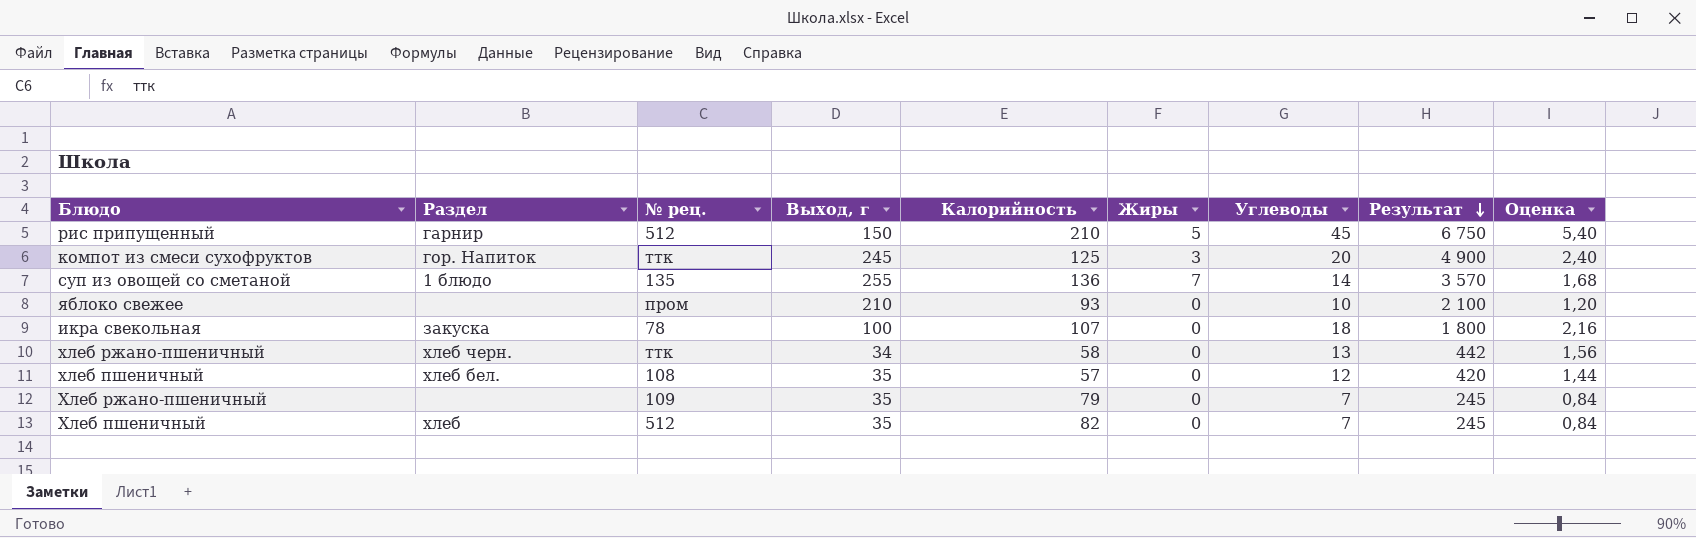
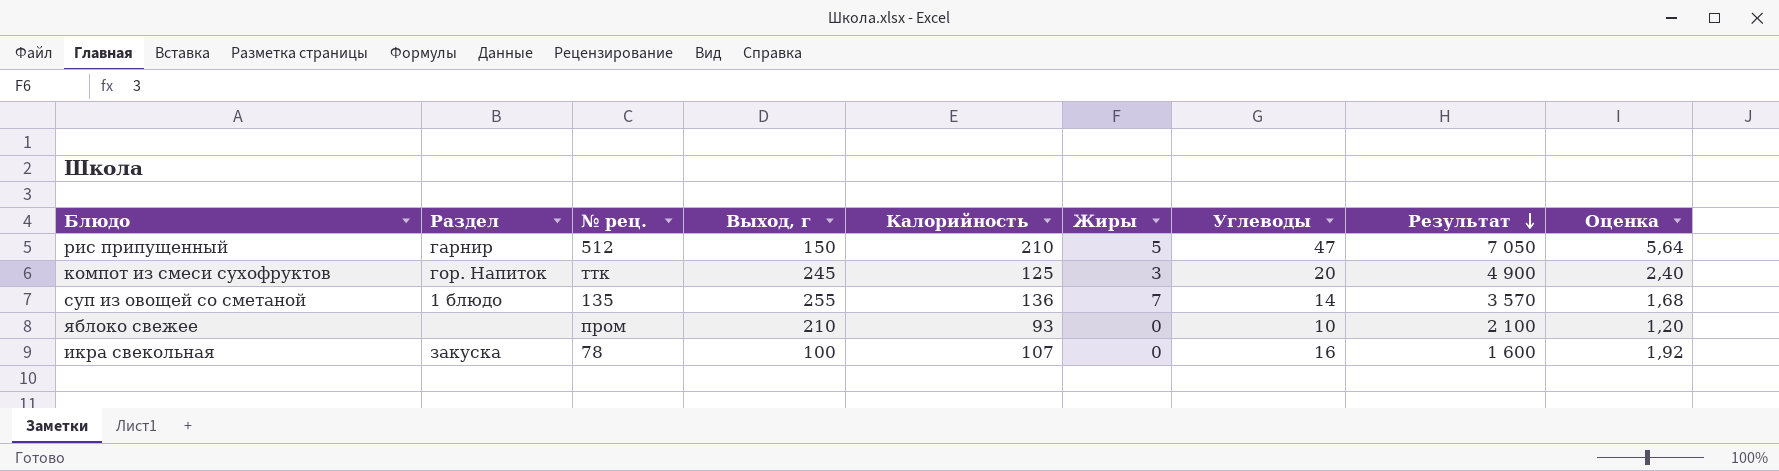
row хлеб ржано-пшеничный: хлеб черн. | ттк | 34 | 58 | 0 | 13 | 442 | 1,56 -> none
row хлеб пшеничный: хлеб бел. | 108 | 35 | 57 | 0 | 12 | 420 | 1,44 -> none
row Хлеб ржано-пшеничный: none | 109 | 35 | 79 | 0 | 7 | 245 | 0,84 -> none
row Хлеб пшеничный: хлеб | 512 | 35 | 82 | 0 | 7 | 245 | 0,84 -> none
рис припущенный | Углеводы: 45 -> 47
рис припущенный | Результат: 6 750 -> 7 050
рис припущенный | Оценка: 5,40 -> 5,64
икра свекольная | Углеводы: 18 -> 16
икра свекольная | Результат: 1 800 -> 1 600
икра свекольная | Оценка: 2,16 -> 1,92

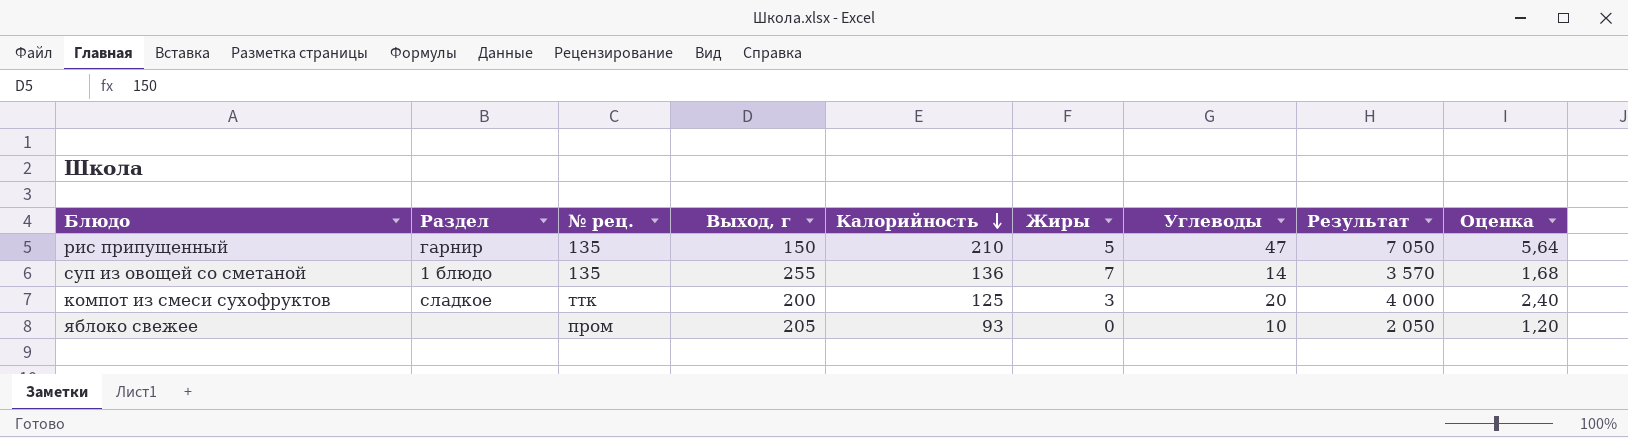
row order: Результат descending -> Калорийность descending
row икра свекольная: закуска | 78 | 100 | 107 | 0 | 16 | 1 600 | 1,92 -> none
рис припущенный | № рец.: 512 -> 135
компот из смеси сухофруктов | Раздел: гор. Напиток -> сладкое
компот из смеси сухофруктов | Выход, г: 245 -> 200
компот из смеси сухофруктов | Результат: 4 900 -> 4 000
яблоко свежее | Выход, г: 210 -> 205
яблоко свежее | Результат: 2 100 -> 2 050

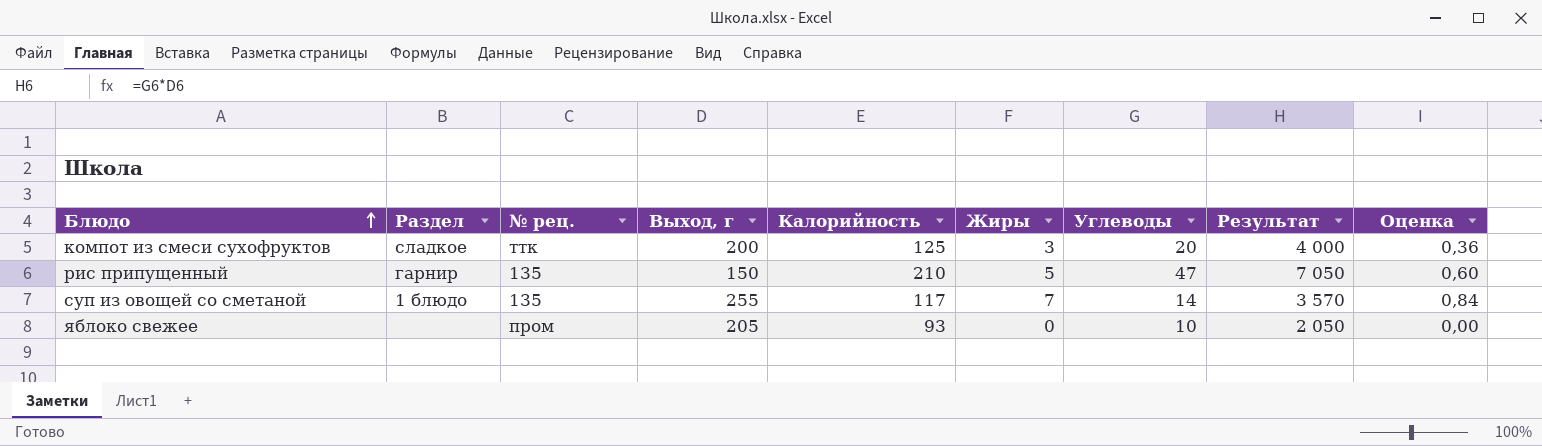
row order: Калорийность descending -> Блюдо ascending
column Оценка | formula: [Углеводы] * 0,12 -> [Жиры] * 0,12
суп из овощей со сметаной | Калорийность: 136 -> 117

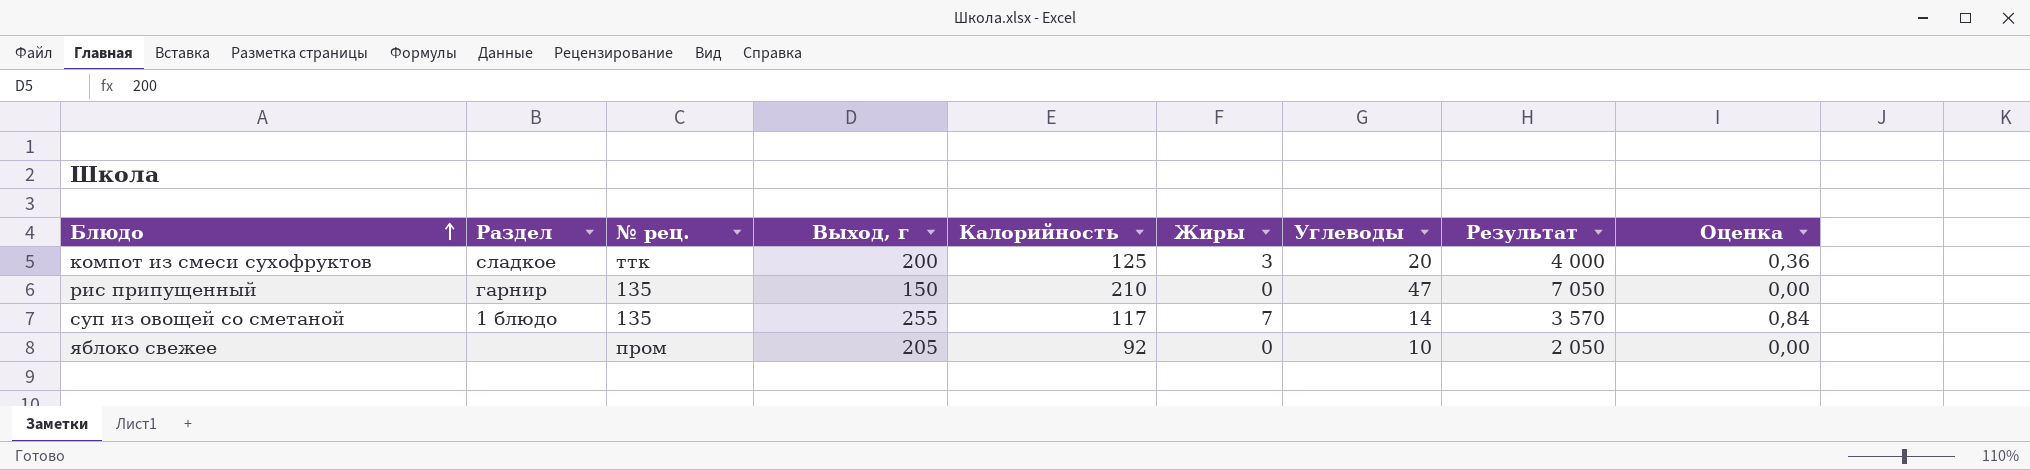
рис припущенный | Жиры: 5 -> 0
рис припущенный | Оценка: 0,60 -> 0,00
яблоко свежее | Калорийность: 93 -> 92

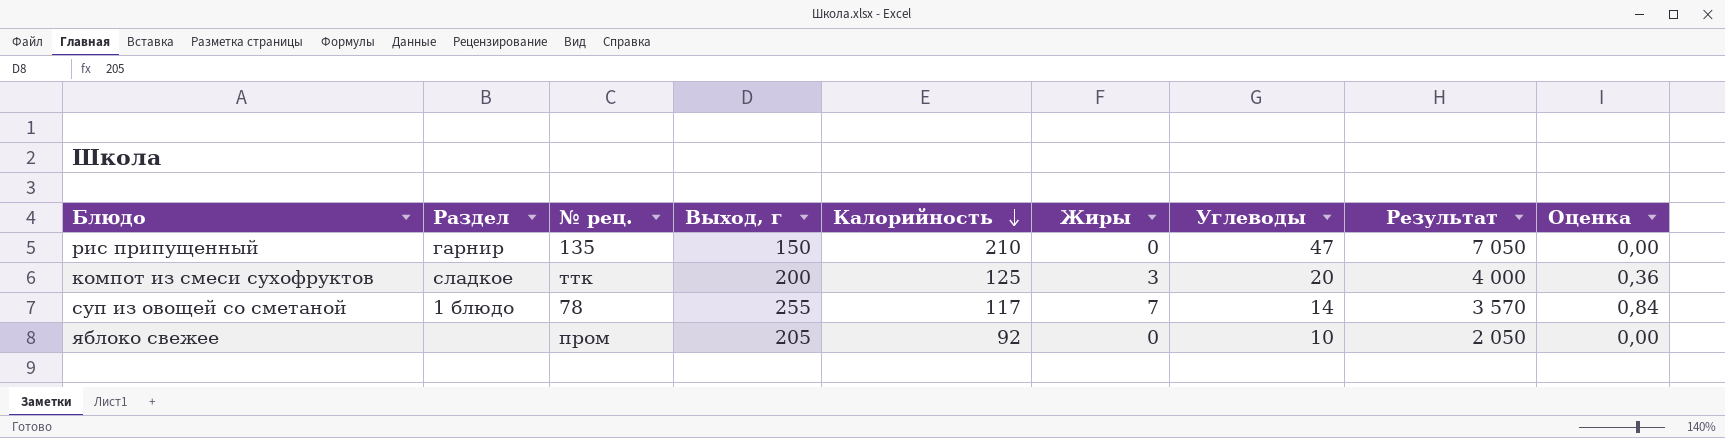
row order: Блюдо ascending -> Калорийность descending
суп из овощей со сметаной | № рец.: 135 -> 78

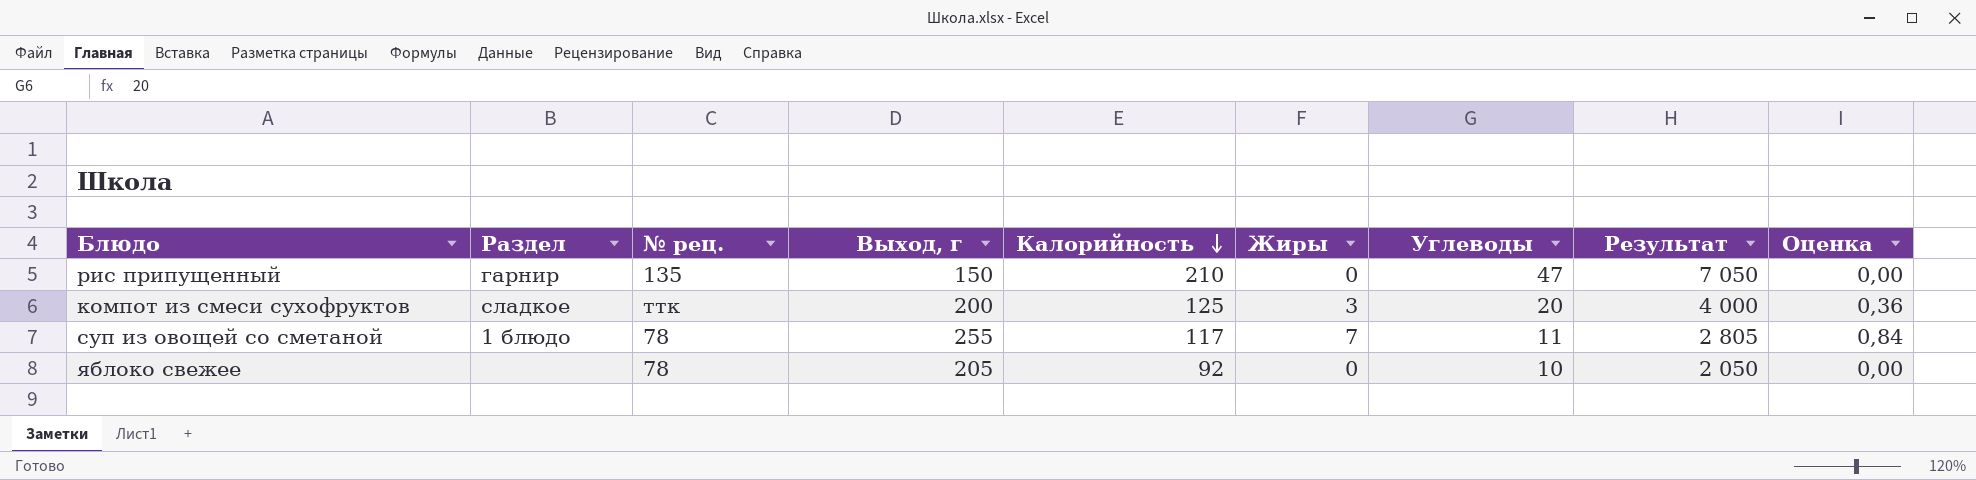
суп из овощей со сметаной | Углеводы: 14 -> 11
суп из овощей со сметаной | Результат: 3 570 -> 2 805
яблоко свежее | № рец.: пром -> 78

